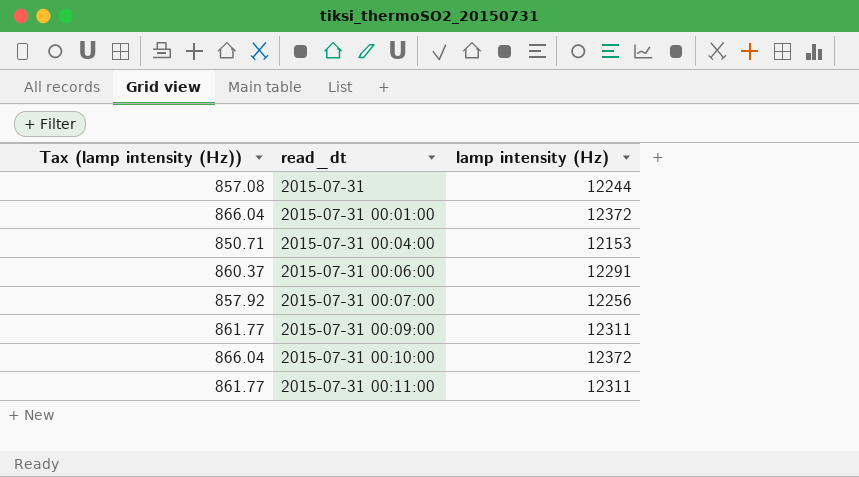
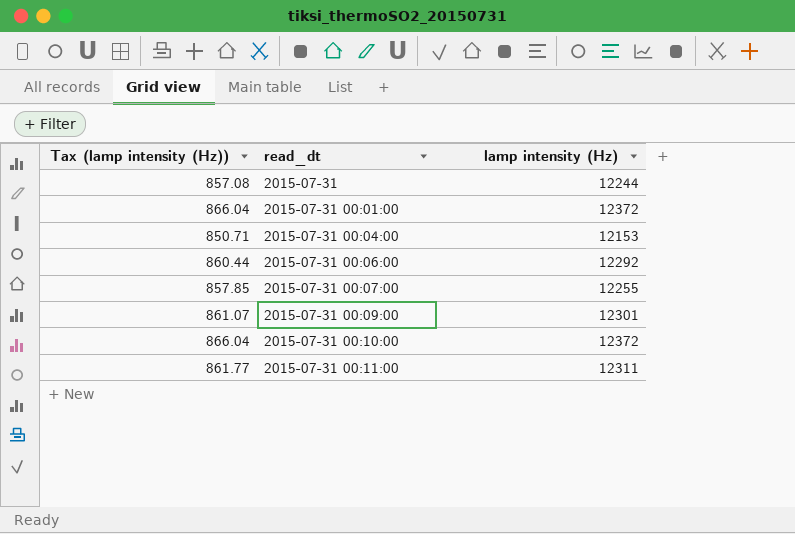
2015-07-31 00:06:00 | Tax (lamp intensity (Hz)): 860.37 -> 860.44
2015-07-31 00:06:00 | lamp intensity (Hz): 12291 -> 12292
2015-07-31 00:07:00 | Tax (lamp intensity (Hz)): 857.92 -> 857.85
2015-07-31 00:07:00 | lamp intensity (Hz): 12256 -> 12255
2015-07-31 00:09:00 | Tax (lamp intensity (Hz)): 861.77 -> 861.07
2015-07-31 00:09:00 | lamp intensity (Hz): 12311 -> 12301

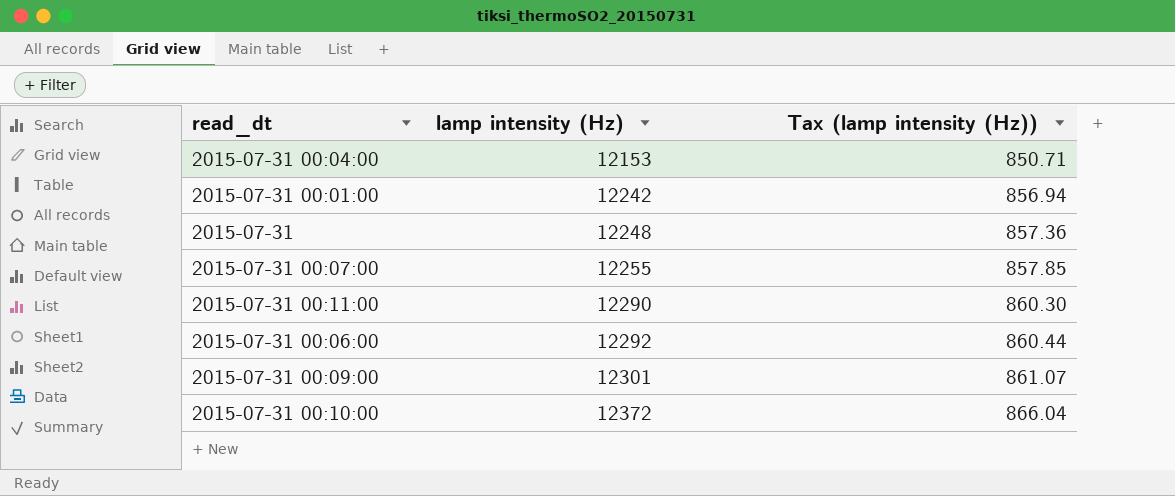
row order: read_dt ascending -> lamp intensity (Hz) ascending
column Tax (lamp intensity (Hz)) | position: 1 -> 3
2015-07-31 00:01:00 | lamp intensity (Hz): 12372 -> 12242
2015-07-31 00:01:00 | Tax (lamp intensity (Hz)): 866.04 -> 856.94
2015-07-31 | lamp intensity (Hz): 12244 -> 12248
2015-07-31 | Tax (lamp intensity (Hz)): 857.08 -> 857.36
2015-07-31 00:11:00 | lamp intensity (Hz): 12311 -> 12290
2015-07-31 00:11:00 | Tax (lamp intensity (Hz)): 861.77 -> 860.30

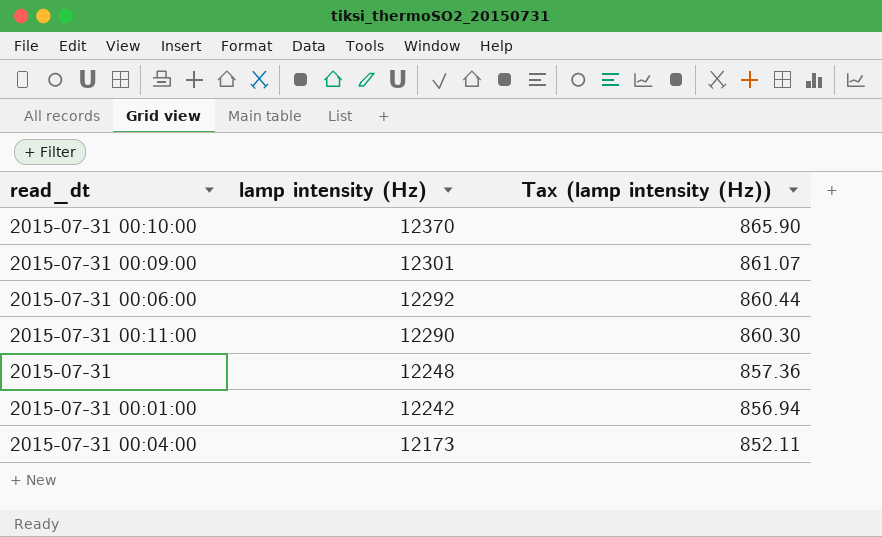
row order: lamp intensity (Hz) ascending -> lamp intensity (Hz) descending
row 2015-07-31 00:07:00: 12255 | 857.85 -> none
2015-07-31 00:10:00 | lamp intensity (Hz): 12372 -> 12370
2015-07-31 00:10:00 | Tax (lamp intensity (Hz)): 866.04 -> 865.90
2015-07-31 00:04:00 | lamp intensity (Hz): 12153 -> 12173
2015-07-31 00:04:00 | Tax (lamp intensity (Hz)): 850.71 -> 852.11

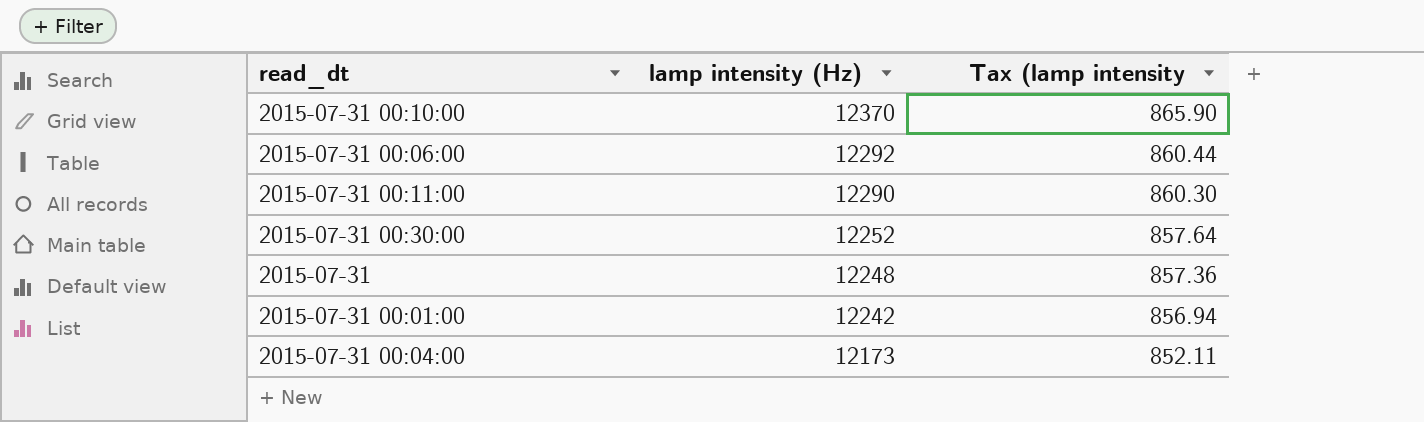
column name: Tax (lamp intensity (Hz)) -> Tax (lamp intensity
row 2015-07-31 00:09:00: 12301 | 861.07 -> none
row 2015-07-31 00:30:00: none -> 12252 | 857.64

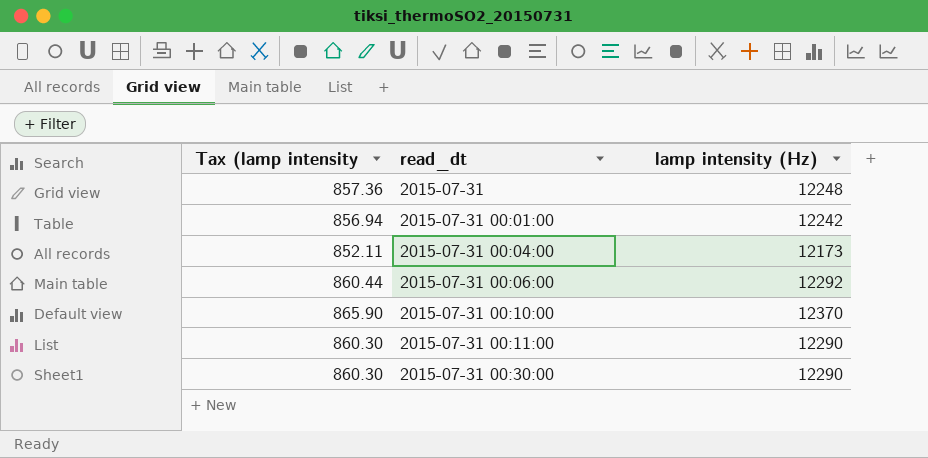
row order: lamp intensity (Hz) descending -> read_dt ascending
column Tax (lamp intensity | position: 3 -> 1
2015-07-31 00:30:00 | Tax (lamp intensity: 857.64 -> 860.30
2015-07-31 00:30:00 | lamp intensity (Hz): 12252 -> 12290

